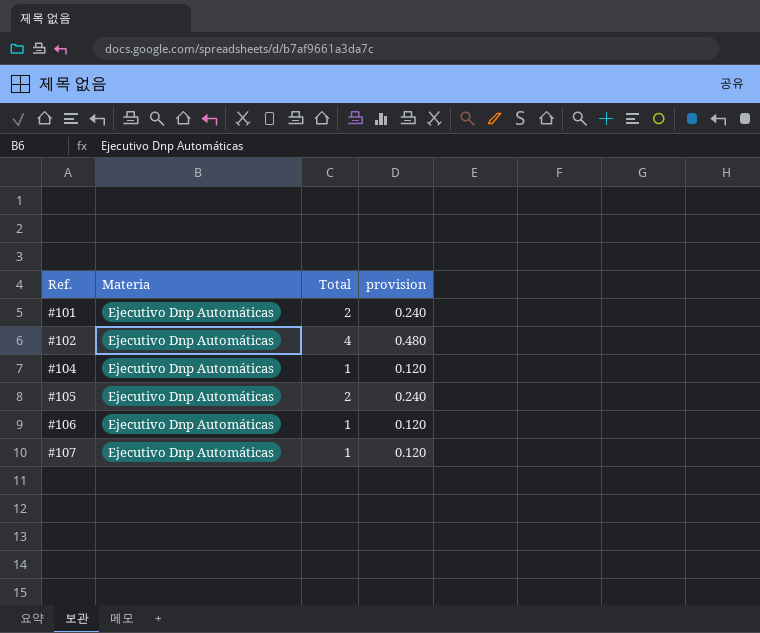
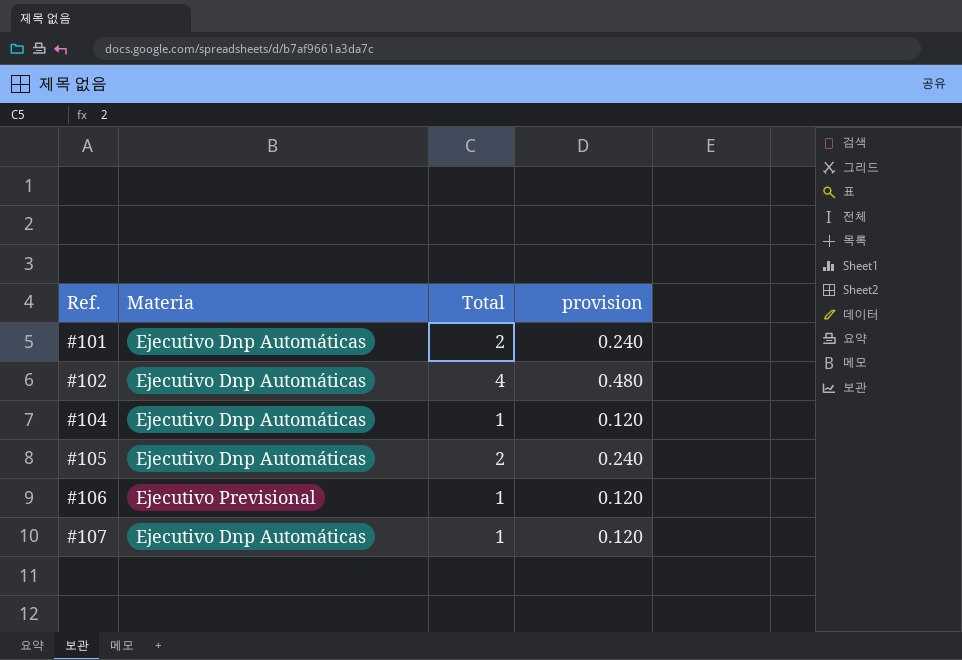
#106 | Materia: Ejecutivo Dnp Automáticas -> Ejecutivo Previsional

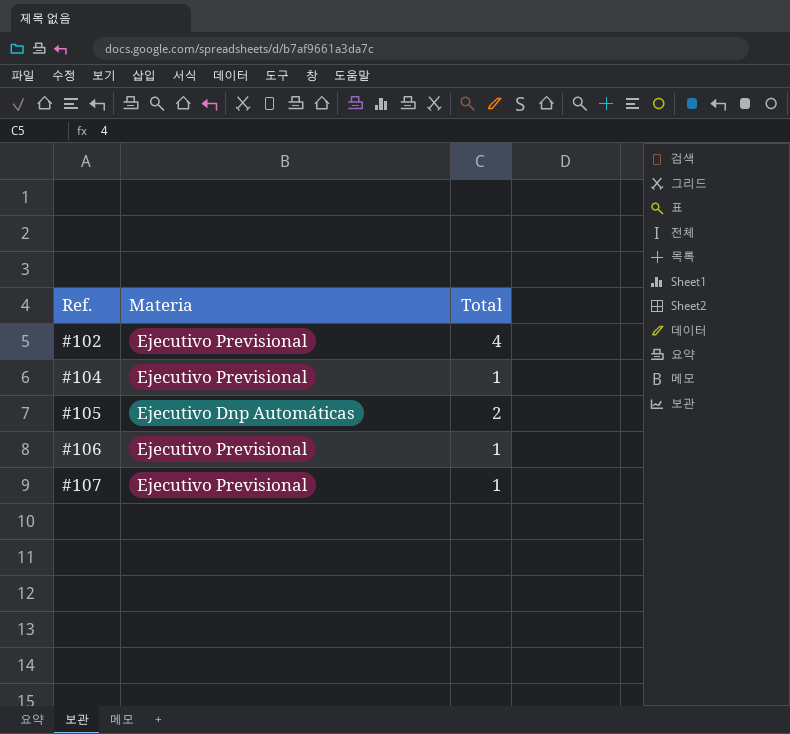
column provision | formula: [Total] * 0.12 -> none
row #101: Ejecutivo Dnp Automáticas | 2 | 0.240 -> none
#102 | Materia: Ejecutivo Dnp Automáticas -> Ejecutivo Previsional
#104 | Materia: Ejecutivo Dnp Automáticas -> Ejecutivo Previsional
#107 | Materia: Ejecutivo Dnp Automáticas -> Ejecutivo Previsional

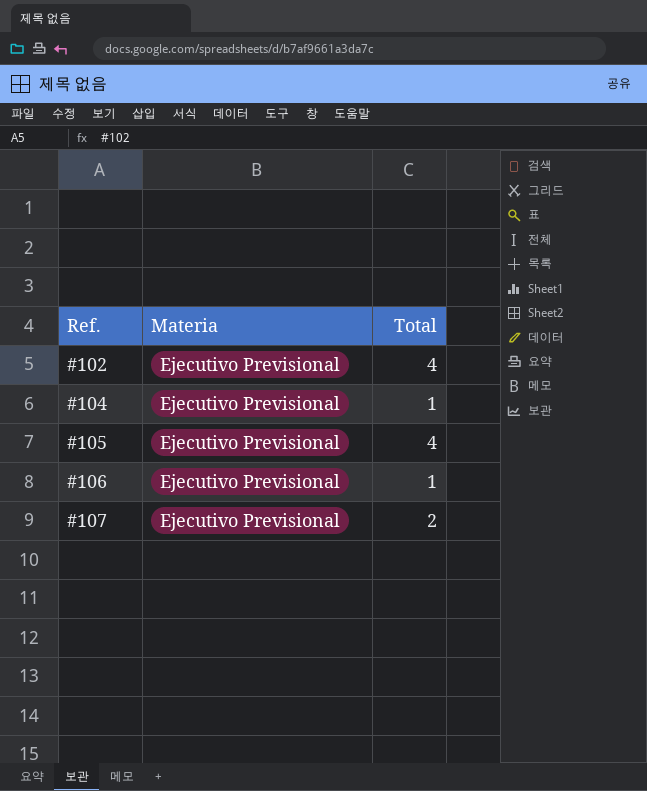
#105 | Materia: Ejecutivo Dnp Automáticas -> Ejecutivo Previsional
#105 | Total: 2 -> 4
#107 | Total: 1 -> 2

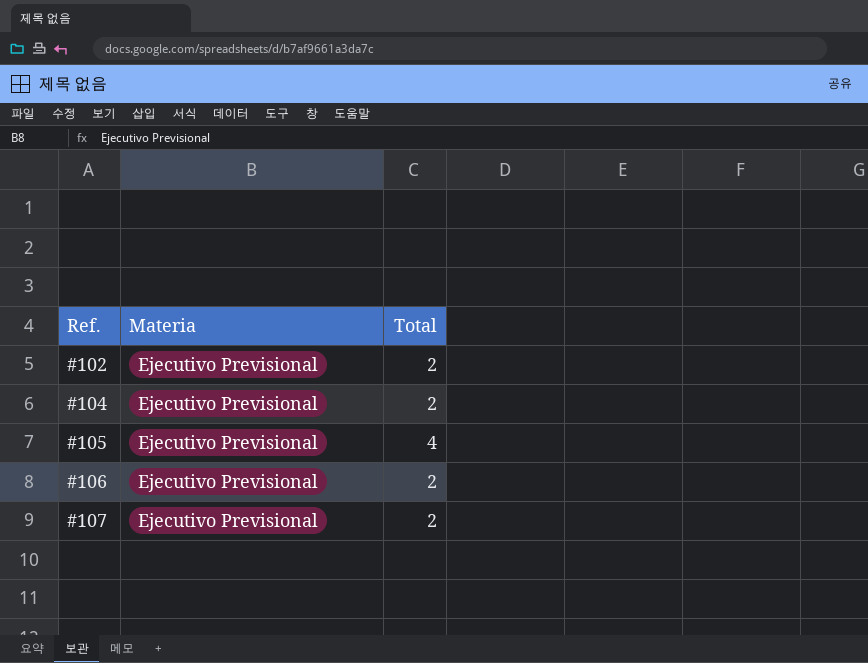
#102 | Total: 4 -> 2
#104 | Total: 1 -> 2
#106 | Total: 1 -> 2

